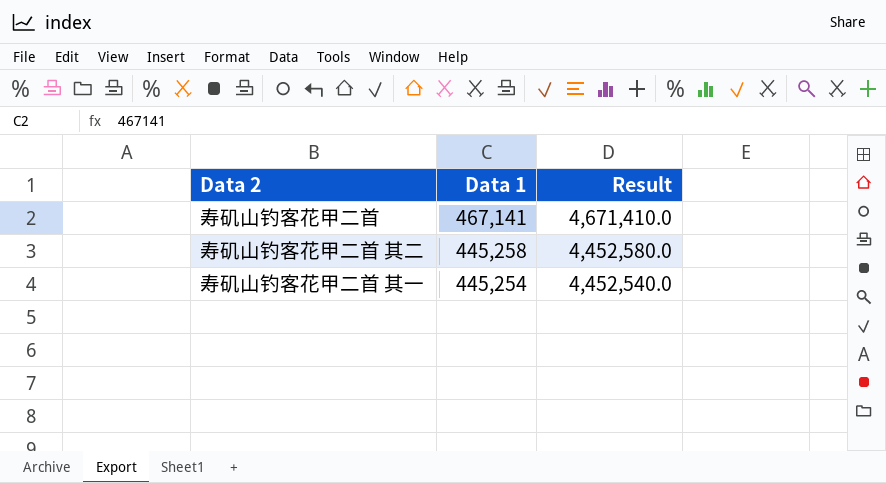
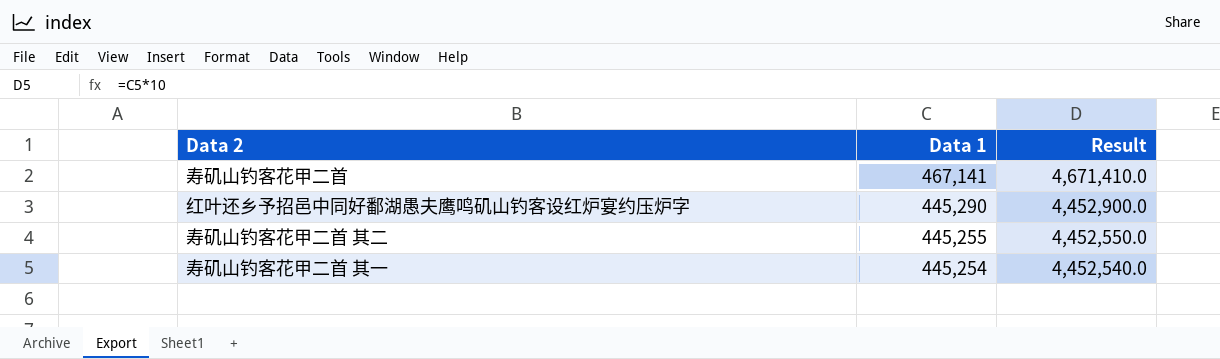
row 红叶还乡予招邑中同好鄱湖愚夫鹰鸣矶山钓客设红炉宴约压炉字: none -> 445,290 | 4,452,900.0
寿矶山钓客花甲二首 其二 | Data 1: 445,258 -> 445,255
寿矶山钓客花甲二首 其二 | Result: 4,452,580.0 -> 4,452,550.0

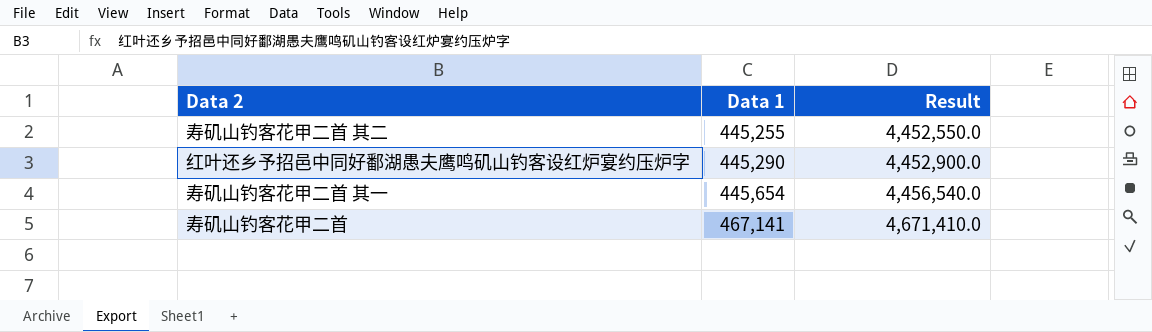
row order: Data 1 descending -> Data 1 ascending
寿矶山钓客花甲二首 其一 | Data 1: 445,254 -> 445,654
寿矶山钓客花甲二首 其一 | Result: 4,452,540.0 -> 4,456,540.0

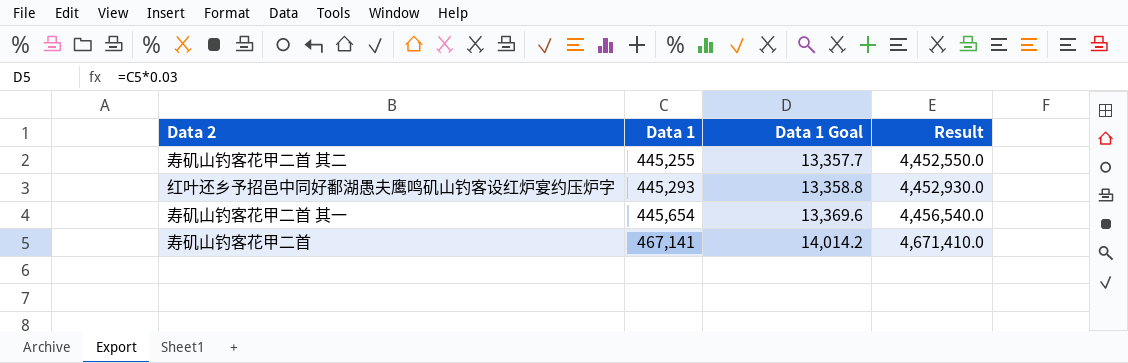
column Data 1 Goal | formula: none -> [Data 1] * 0.03
红叶还乡予招邑中同好鄱湖愚夫鹰鸣矶山钓客设红炉宴约压炉字 | Data 1: 445,290 -> 445,293
红叶还乡予招邑中同好鄱湖愚夫鹰鸣矶山钓客设红炉宴约压炉字 | Result: 4,452,900.0 -> 4,452,930.0

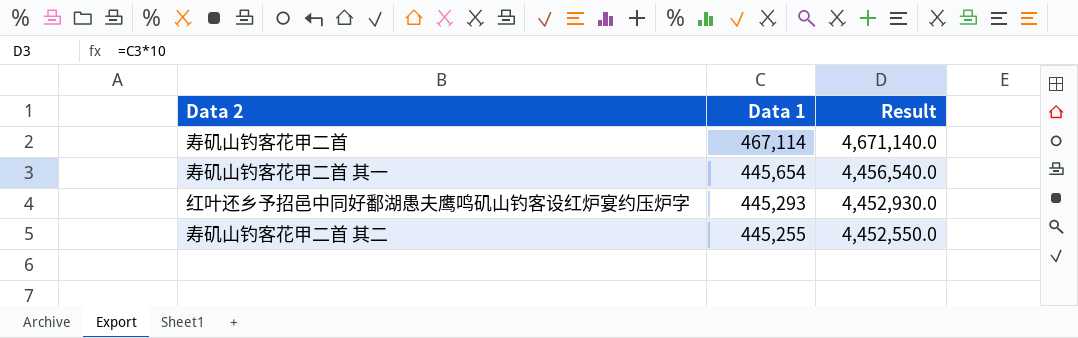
row order: Data 1 ascending -> Data 1 descending
column Data 1 Goal | formula: [Data 1] * 0.03 -> none
寿矶山钓客花甲二首 | Data 1: 467,141 -> 467,114
寿矶山钓客花甲二首 | Result: 4,671,410.0 -> 4,671,140.0

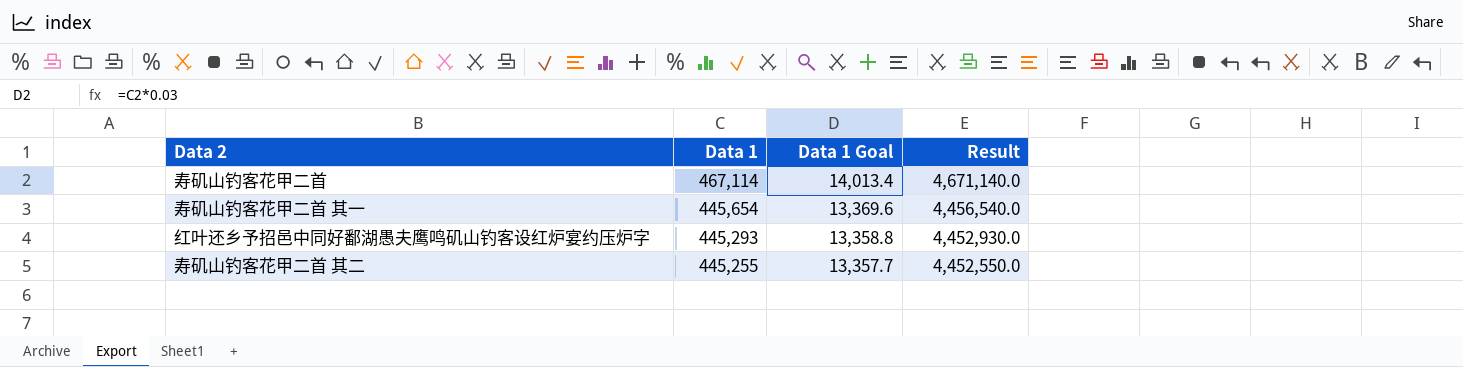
column Data 1 Goal | formula: none -> [Data 1] * 0.03

